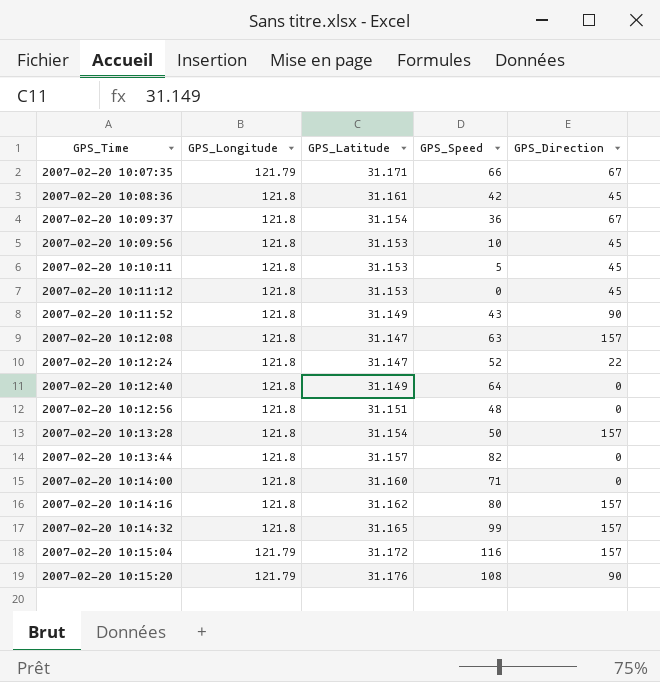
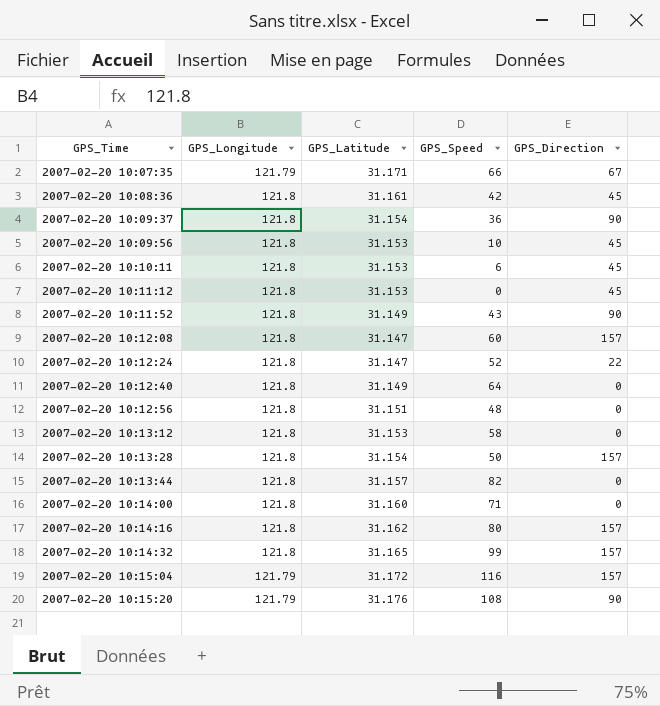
2007-02-20 10:09:37 | GPS_Direction: 67 -> 90
2007-02-20 10:10:11 | GPS_Speed: 5 -> 6
2007-02-20 10:12:08 | GPS_Speed: 63 -> 60
row 2007-02-20 10:13:12: none -> 121.8 | 31.153 | 58 | 0

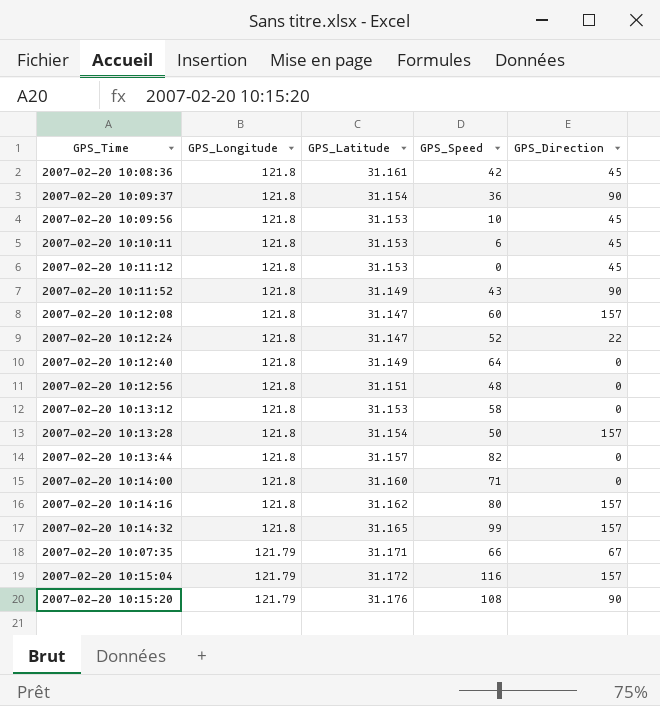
row order: GPS_Time ascending -> GPS_Longitude descending

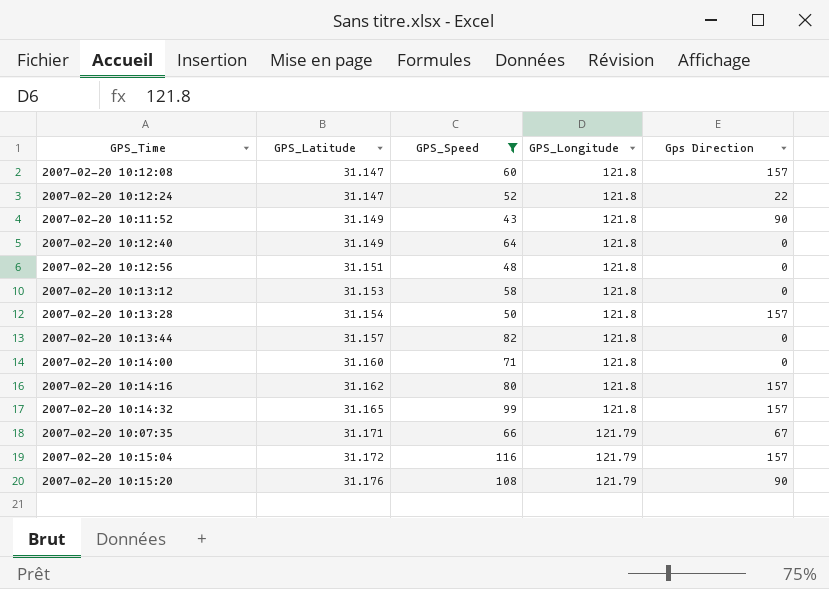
filter: none -> GPS_Speed >= 43
row order: GPS_Longitude descending -> GPS_Latitude ascending
column GPS_Longitude | position: 2 -> 4
column name: GPS_Direction -> Gps Direction

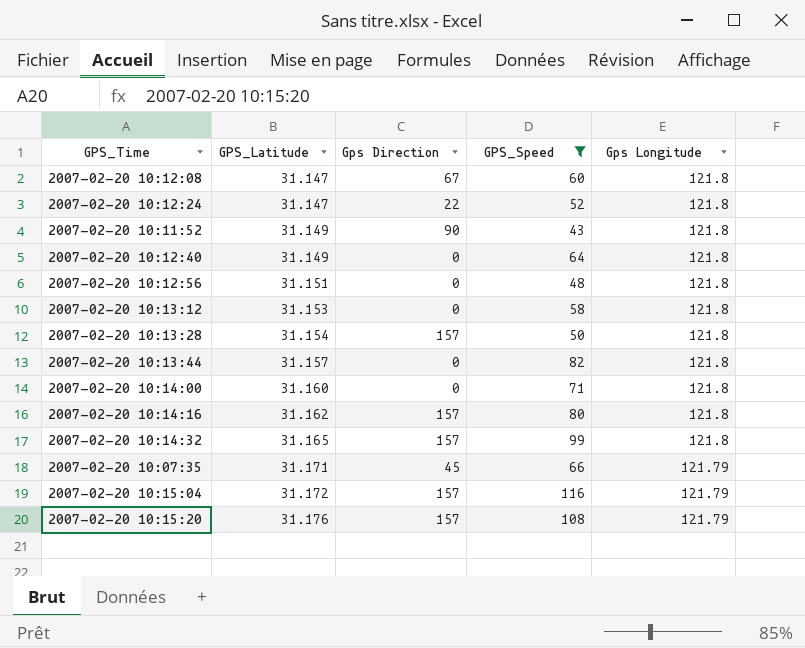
column Gps Direction | position: 5 -> 3
column name: GPS_Longitude -> Gps Longitude
2007-02-20 10:12:08 | Gps Direction: 157 -> 67
2007-02-20 10:07:35 | Gps Direction: 67 -> 45
2007-02-20 10:15:20 | Gps Direction: 90 -> 157

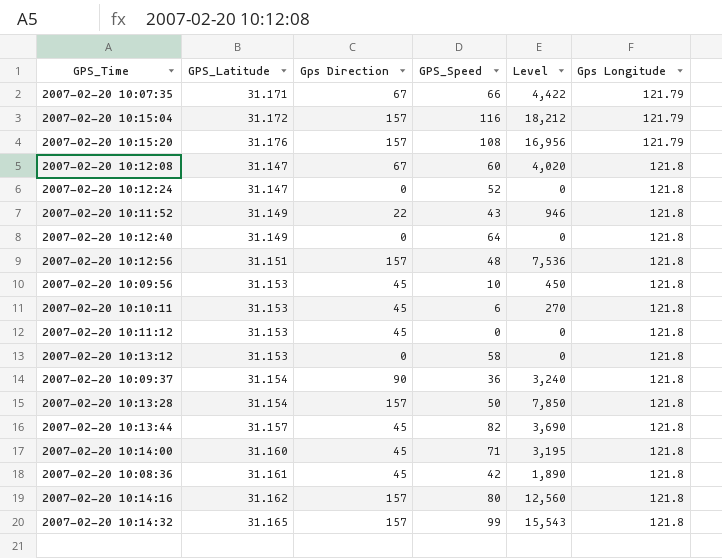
filter: GPS_Speed >= 43 -> none
row order: GPS_Latitude ascending -> Gps Longitude ascending
column Level | formula: none -> [Gps Direction] * [GPS_Speed]
2007-02-20 10:07:35 | Gps Direction: 45 -> 67
2007-02-20 10:12:24 | Gps Direction: 22 -> 0
2007-02-20 10:11:52 | Gps Direction: 90 -> 22
2007-02-20 10:12:56 | Gps Direction: 0 -> 157
2007-02-20 10:13:44 | Gps Direction: 0 -> 45
2007-02-20 10:14:00 | Gps Direction: 0 -> 45

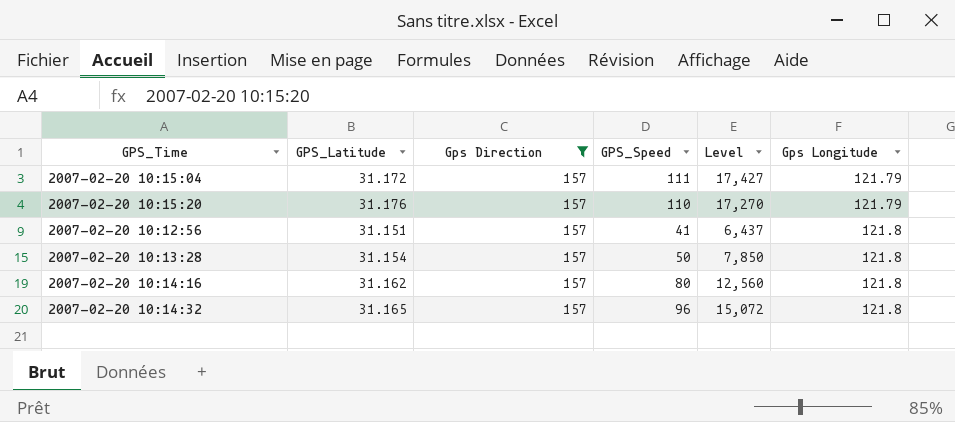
filter: none -> Gps Direction = 157
2007-02-20 10:15:04 | GPS_Speed: 116 -> 111
2007-02-20 10:15:04 | Level: 18,212 -> 17,427
2007-02-20 10:15:20 | GPS_Speed: 108 -> 110
2007-02-20 10:15:20 | Level: 16,956 -> 17,270
2007-02-20 10:12:56 | GPS_Speed: 48 -> 41
2007-02-20 10:12:56 | Level: 7,536 -> 6,437
2007-02-20 10:14:32 | GPS_Speed: 99 -> 96
2007-02-20 10:14:32 | Level: 15,543 -> 15,072

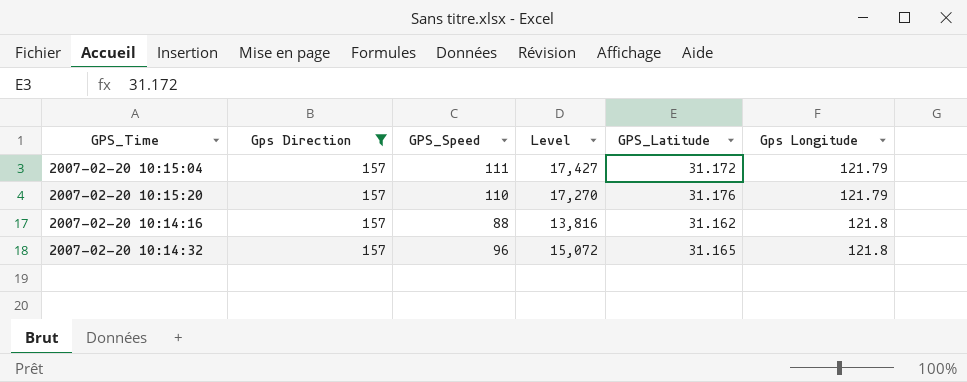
column GPS_Latitude | position: 2 -> 5
row 2007-02-20 10:12:56: 31.151 | 157 | 41 | 6,437 | 121.8 -> none
row 2007-02-20 10:13:28: 31.154 | 157 | 50 | 7,850 | 121.8 -> none
2007-02-20 10:14:16 | GPS_Speed: 80 -> 88
2007-02-20 10:14:16 | Level: 12,560 -> 13,816

